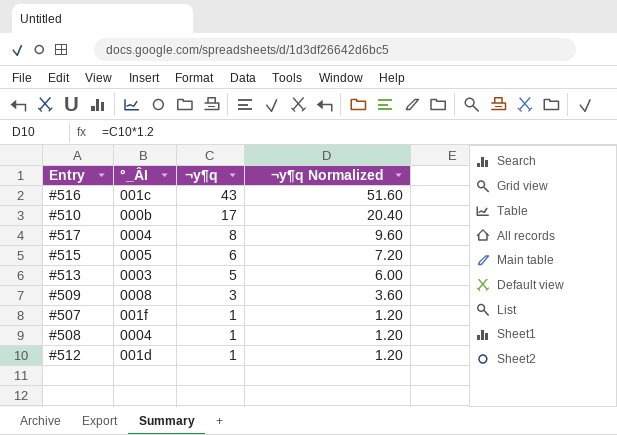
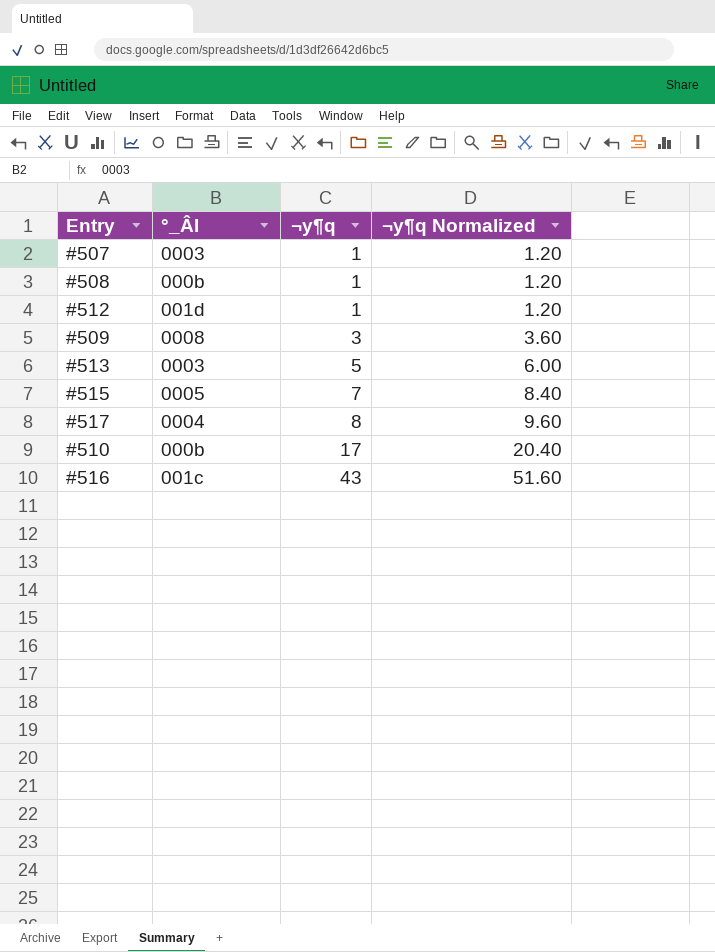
row order: ¬y¶q descending -> ¬y¶q ascending
#507 | °_ÂI: 001f -> 0003
#508 | °_ÂI: 0004 -> 000b
#515 | ¬y¶q: 6 -> 7
#515 | ¬y¶q Normalized: 7.20 -> 8.40

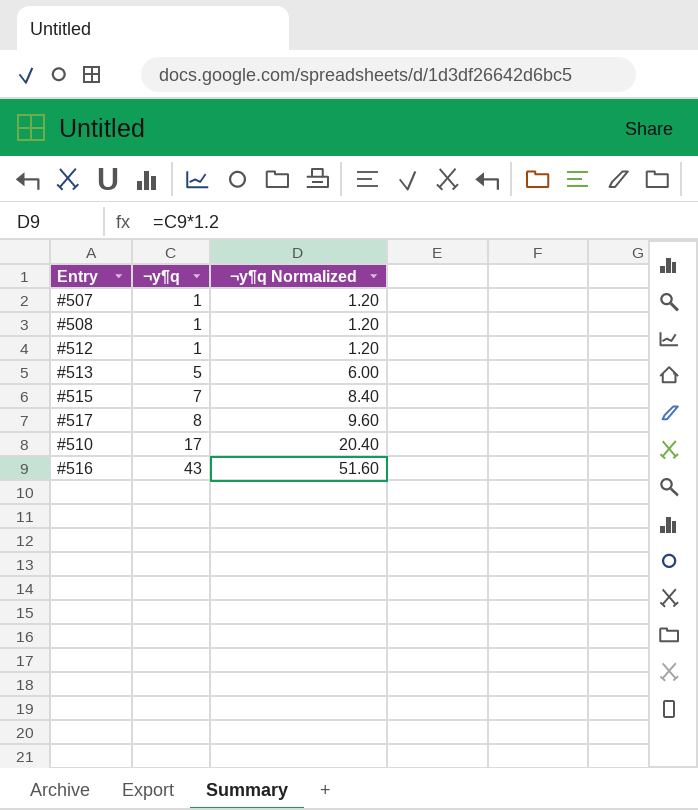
column °_ÂI | position: 2 -> none
row #509: 0008 | 3 | 3.60 -> none

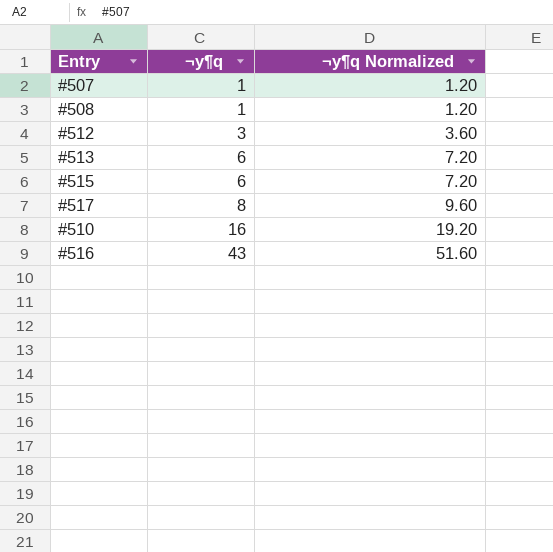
#512 | ¬y¶q: 1 -> 3
#512 | ¬y¶q Normalized: 1.20 -> 3.60
#513 | ¬y¶q: 5 -> 6
#513 | ¬y¶q Normalized: 6.00 -> 7.20
#515 | ¬y¶q: 7 -> 6
#515 | ¬y¶q Normalized: 8.40 -> 7.20
#510 | ¬y¶q: 17 -> 16
#510 | ¬y¶q Normalized: 20.40 -> 19.20

